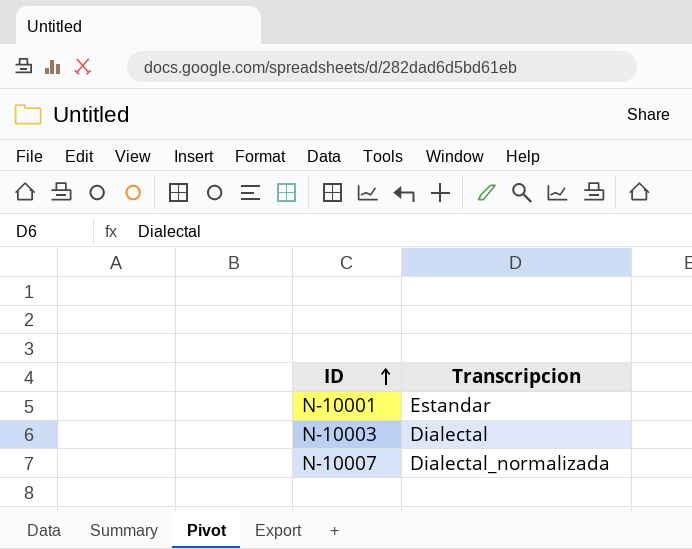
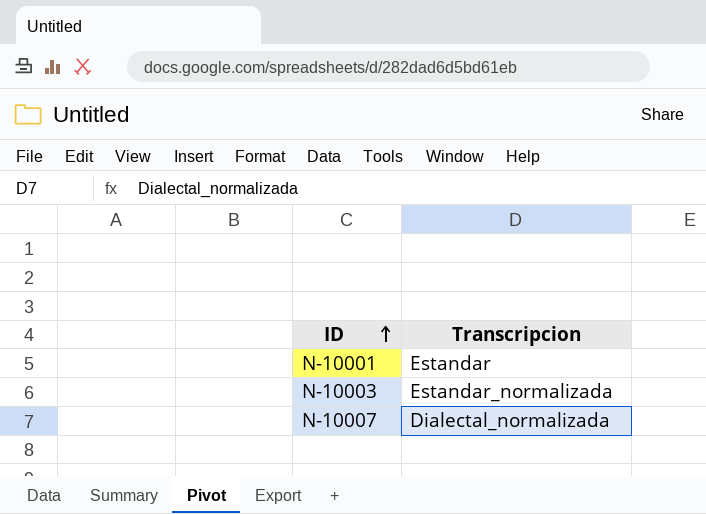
N-10003 | Transcripcion: Dialectal -> Estandar_normalizada

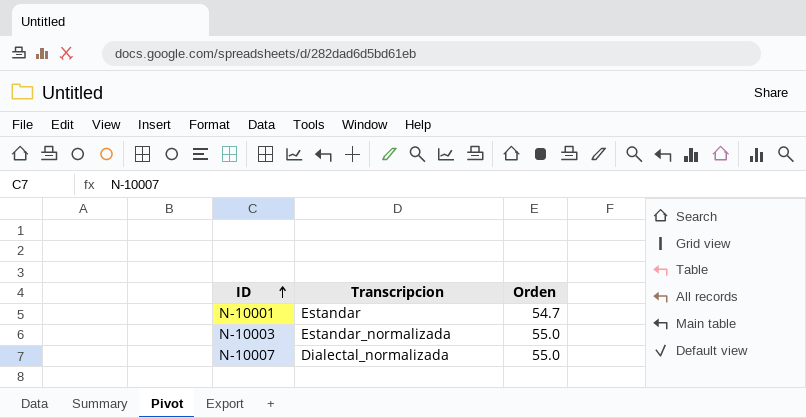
column Orden | position: none -> 3

